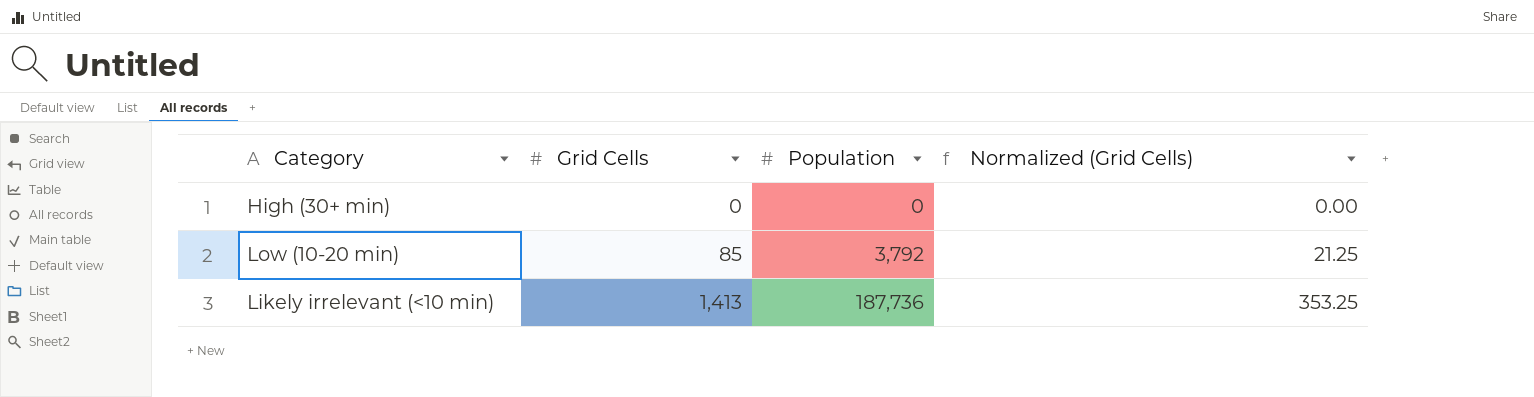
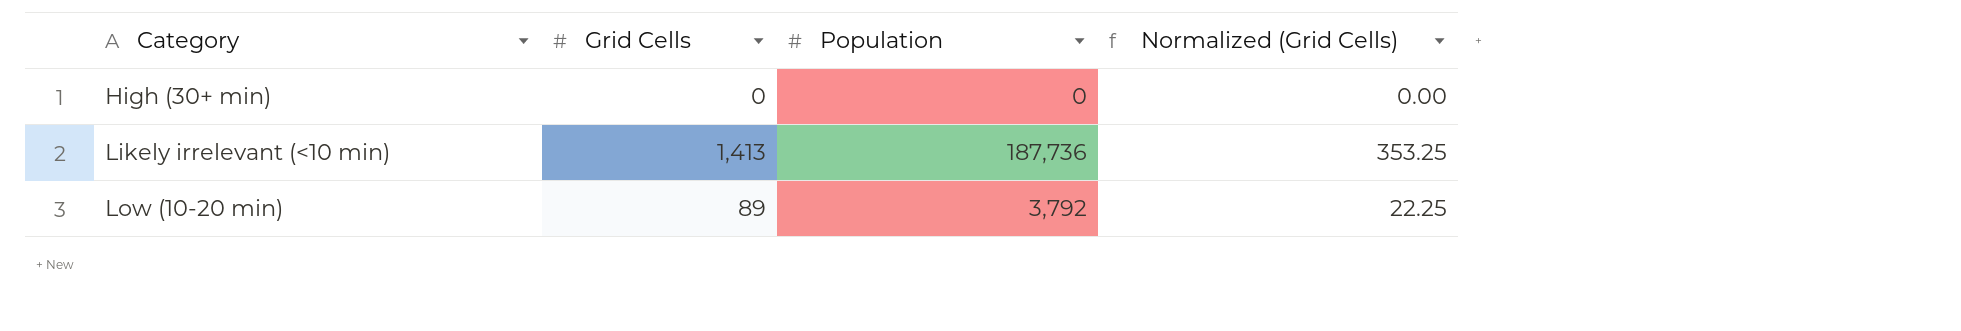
row order: Grid Cells ascending -> Category ascending
Low (10-20 min) | Grid Cells: 85 -> 89
Low (10-20 min) | Normalized (Grid Cells): 21.25 -> 22.25

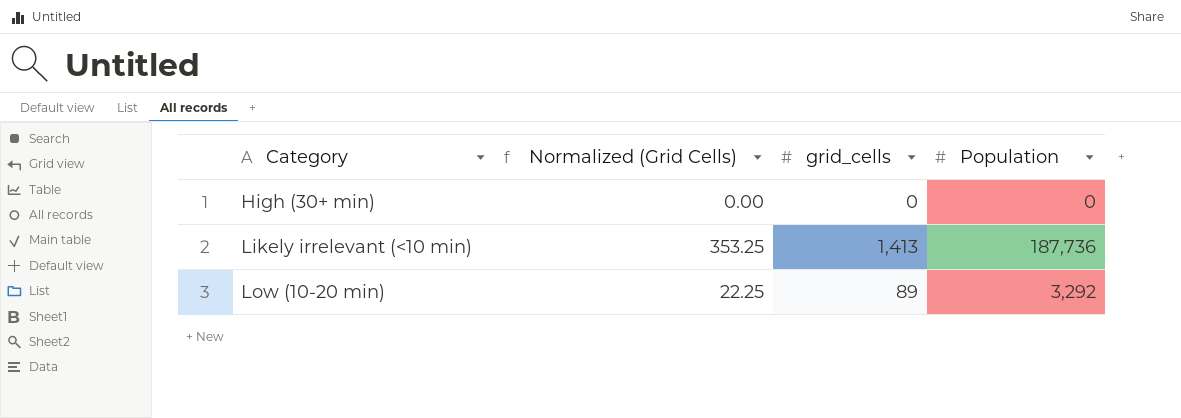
column Normalized (Grid Cells) | position: 4 -> 2
column name: Grid Cells -> grid_cells
Low (10-20 min) | Population: 3,792 -> 3,292

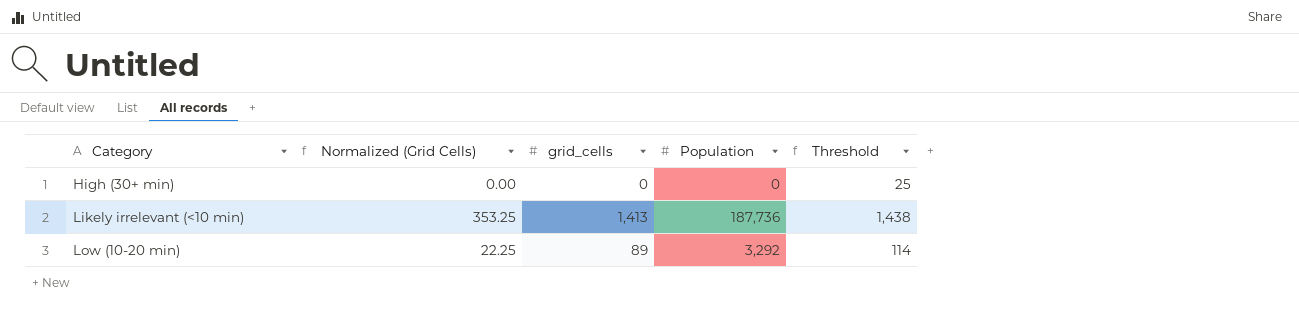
column Threshold | formula: none -> [grid_cells] + 25

